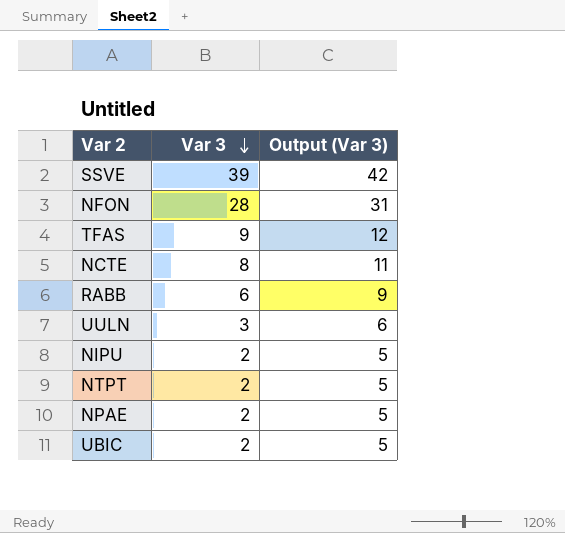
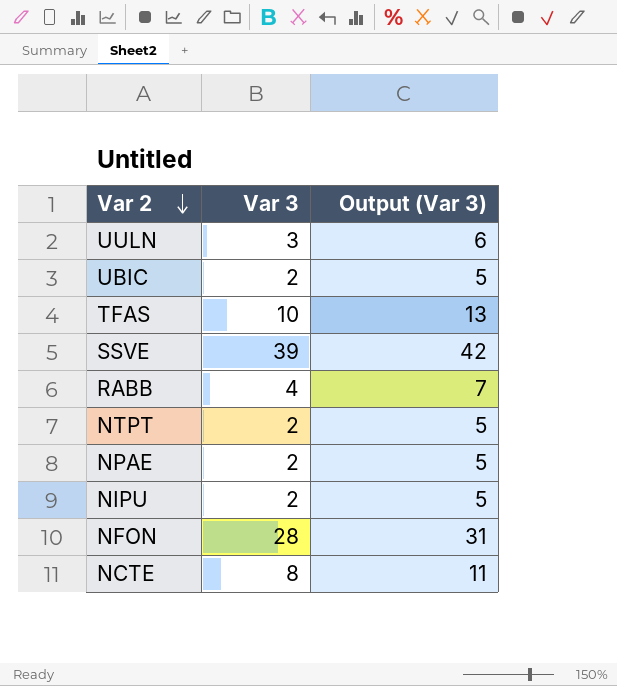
row order: Var 3 descending -> Var 2 descending
TFAS | Var 3: 9 -> 10
TFAS | Output (Var 3): 12 -> 13
RABB | Var 3: 6 -> 4
RABB | Output (Var 3): 9 -> 7

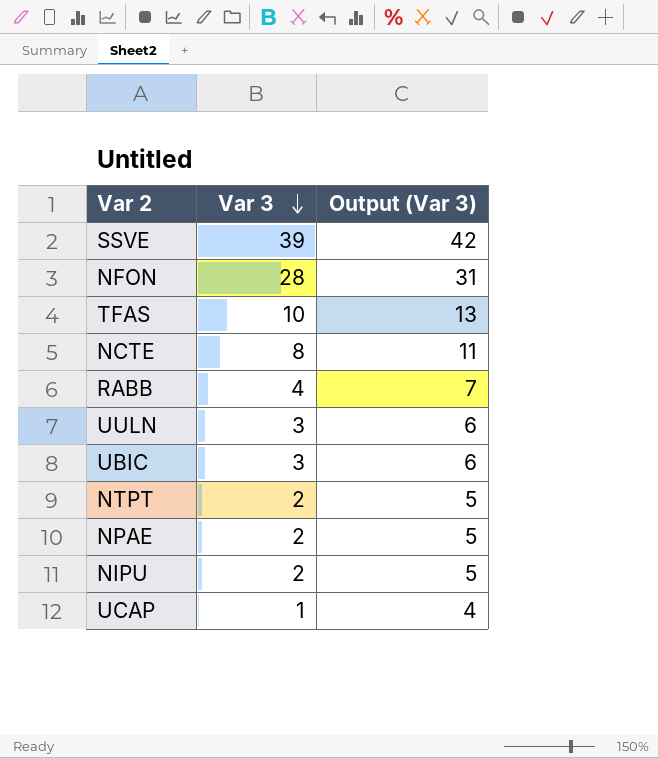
row order: Var 2 descending -> Var 3 descending
UBIC | Var 3: 2 -> 3
UBIC | Output (Var 3): 5 -> 6
row UCAP: none -> 1 | 4

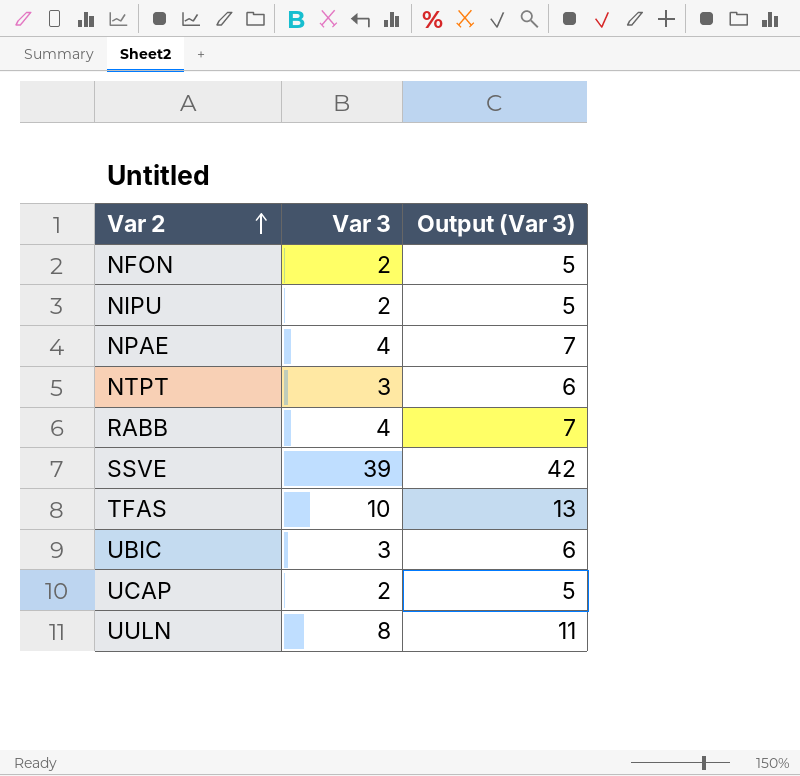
row order: Var 3 descending -> Var 2 ascending
row NCTE: 8 | 11 -> none
NFON | Var 3: 28 -> 2
NFON | Output (Var 3): 31 -> 5
NPAE | Var 3: 2 -> 4
NPAE | Output (Var 3): 5 -> 7
NTPT | Var 3: 2 -> 3
NTPT | Output (Var 3): 5 -> 6
UCAP | Var 3: 1 -> 2
UCAP | Output (Var 3): 4 -> 5
UULN | Var 3: 3 -> 8
UULN | Output (Var 3): 6 -> 11

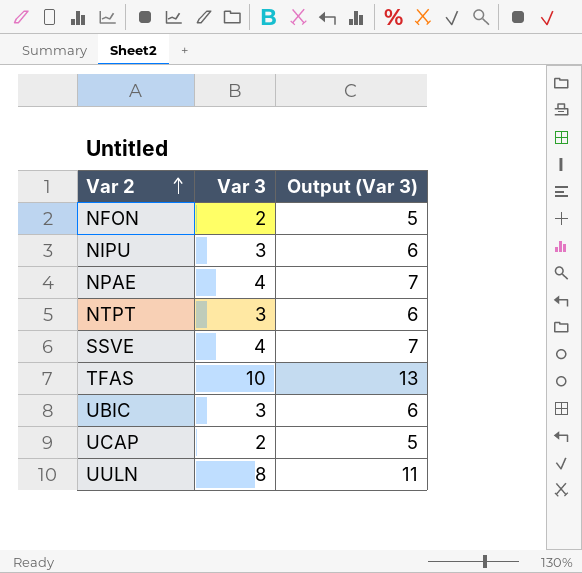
row RABB: 4 | 7 -> none
NIPU | Var 3: 2 -> 3
NIPU | Output (Var 3): 5 -> 6
SSVE | Var 3: 39 -> 4
SSVE | Output (Var 3): 42 -> 7

